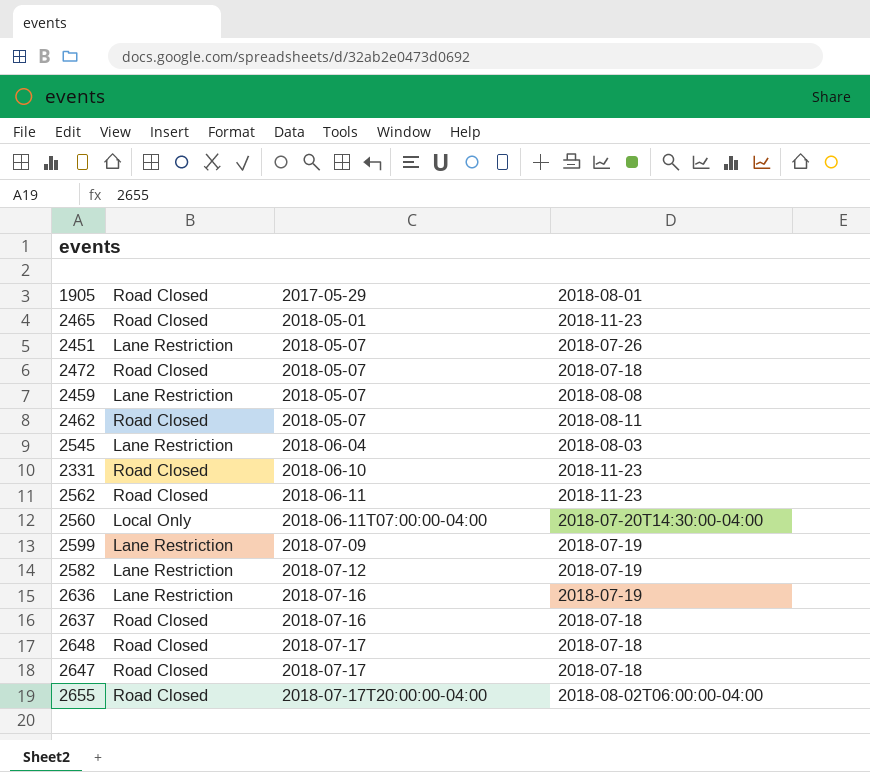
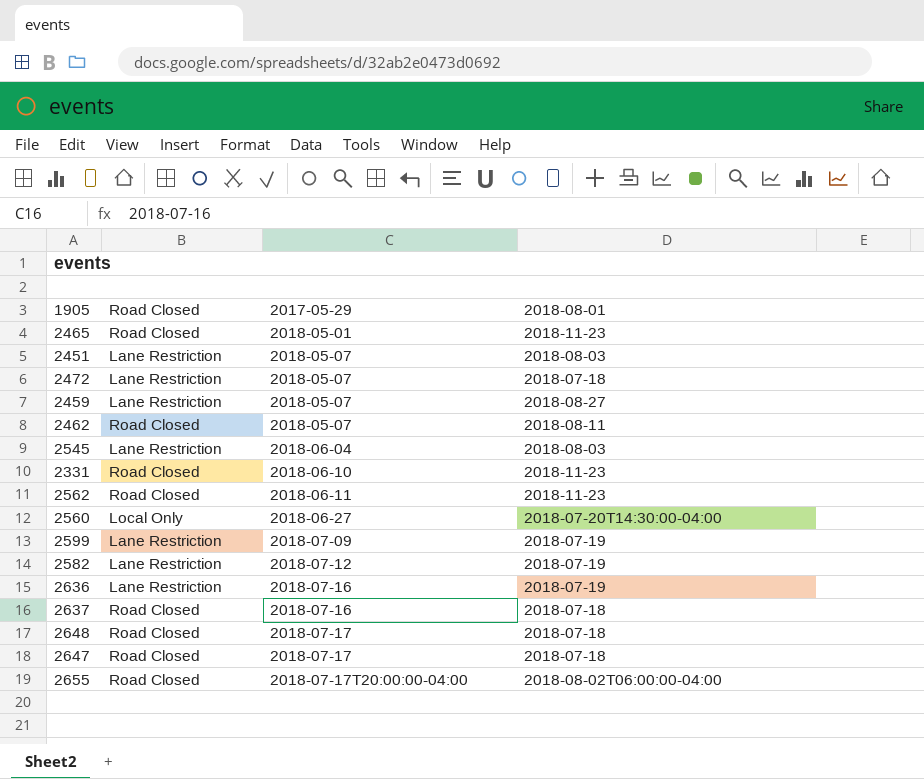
2451 | 2018-08-01: 2018-07-26 -> 2018-08-03
2472 | Road Closed: Road Closed -> Lane Restriction
2459 | 2018-08-01: 2018-08-08 -> 2018-08-27
2560 | 2017-05-29: 2018-06-11T07:00:00-04:00 -> 2018-06-27

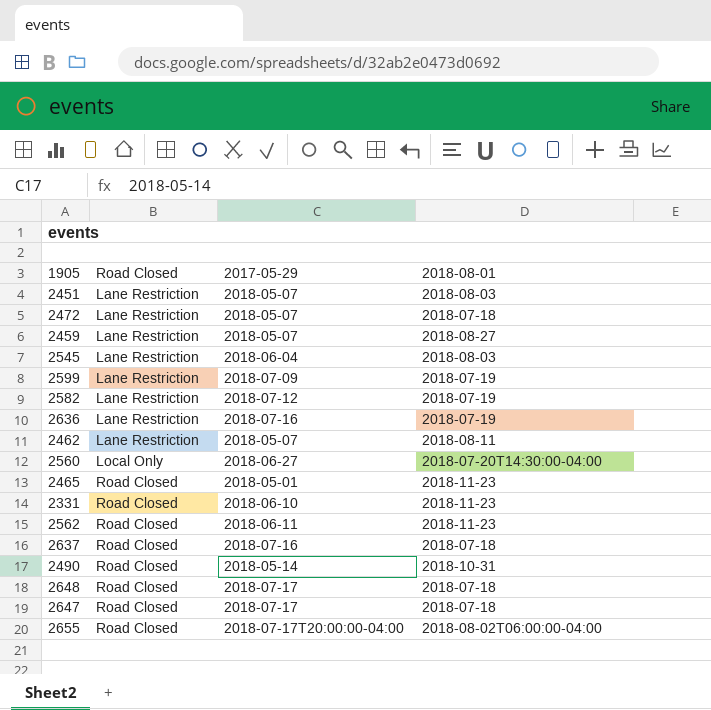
row order: 2017-05-29 ascending -> Road Closed ascending
2462 | Road Closed: Road Closed -> Lane Restriction
row 2490: none -> Road Closed | 2018-05-14 | 2018-10-31

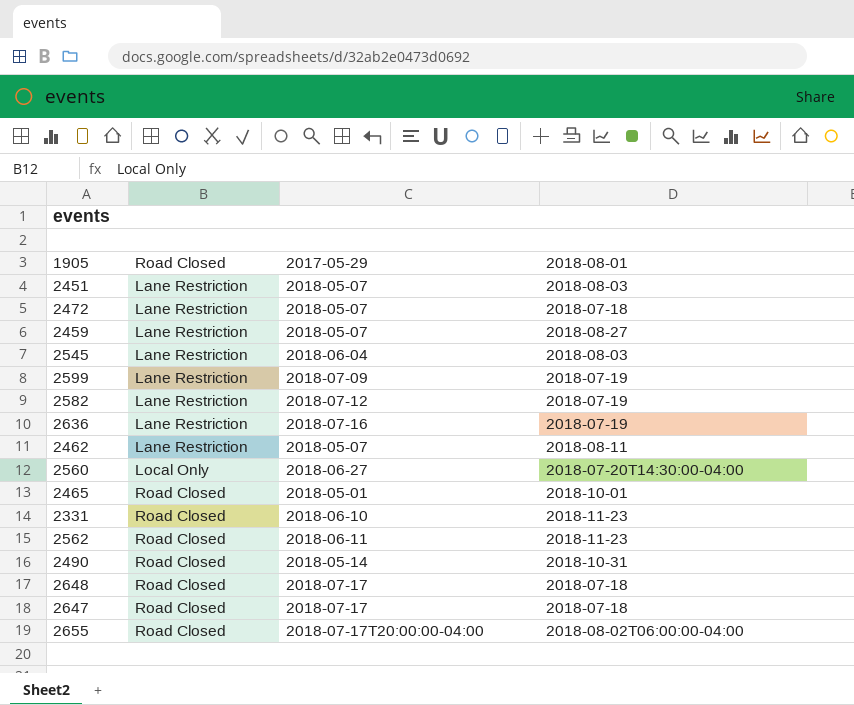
row 2637: Road Closed | 2018-07-16 | 2018-07-18 -> none
2465 | 2018-08-01: 2018-11-23 -> 2018-10-01

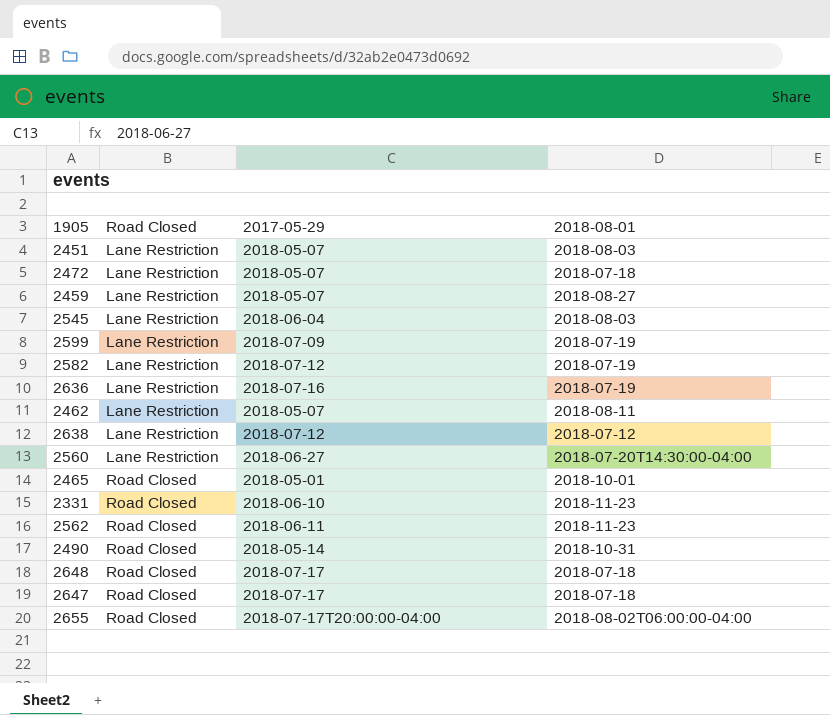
row 2638: none -> Lane Restriction | 2018-07-12 | 2018-07-12
2560 | Road Closed: Local Only -> Lane Restriction

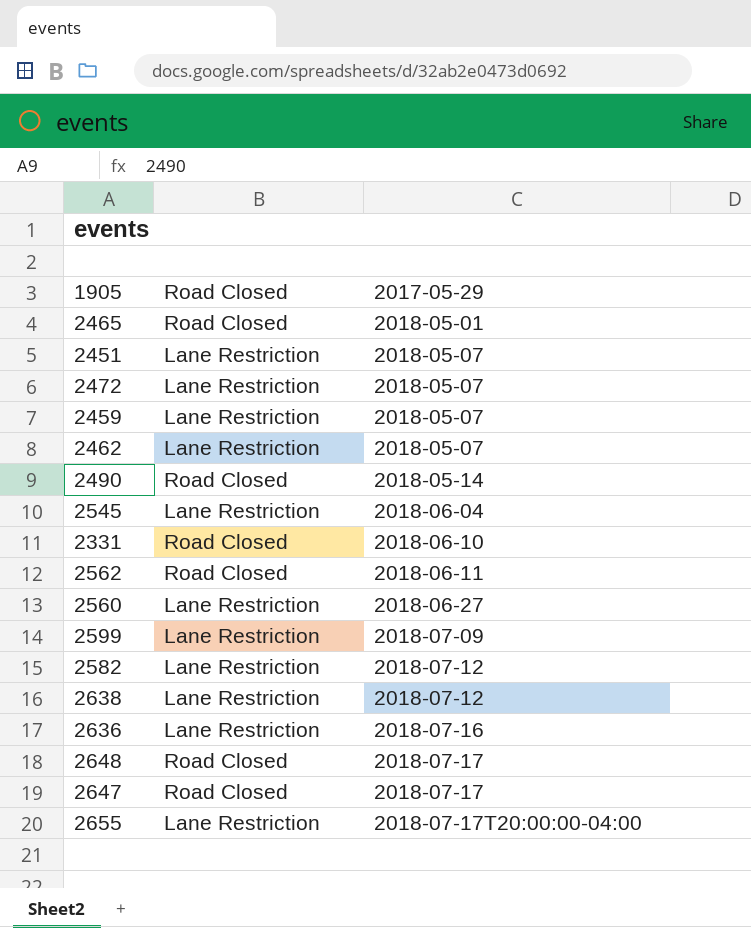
row order: Road Closed ascending -> 2017-05-29 ascending
column 2018-08-01 | position: 4 -> none
2655 | Road Closed: Road Closed -> Lane Restriction

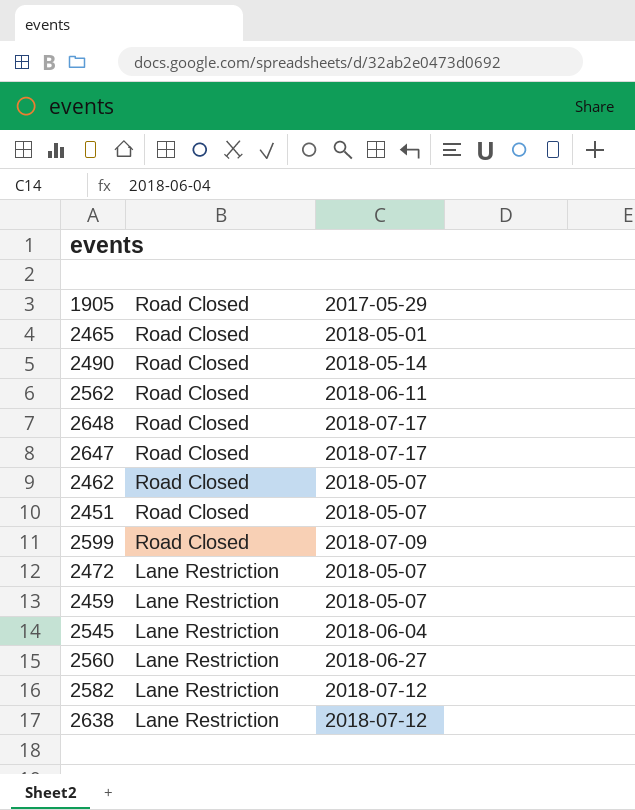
row order: 2017-05-29 ascending -> Road Closed descending
row 2331: Road Closed | 2018-06-10 -> none
row 2636: Lane Restriction | 2018-07-16 -> none
row 2655: Lane Restriction | 2018-07-17T20:00:00-04:00 -> none
2462 | Road Closed: Lane Restriction -> Road Closed
2451 | Road Closed: Lane Restriction -> Road Closed
2599 | Road Closed: Lane Restriction -> Road Closed

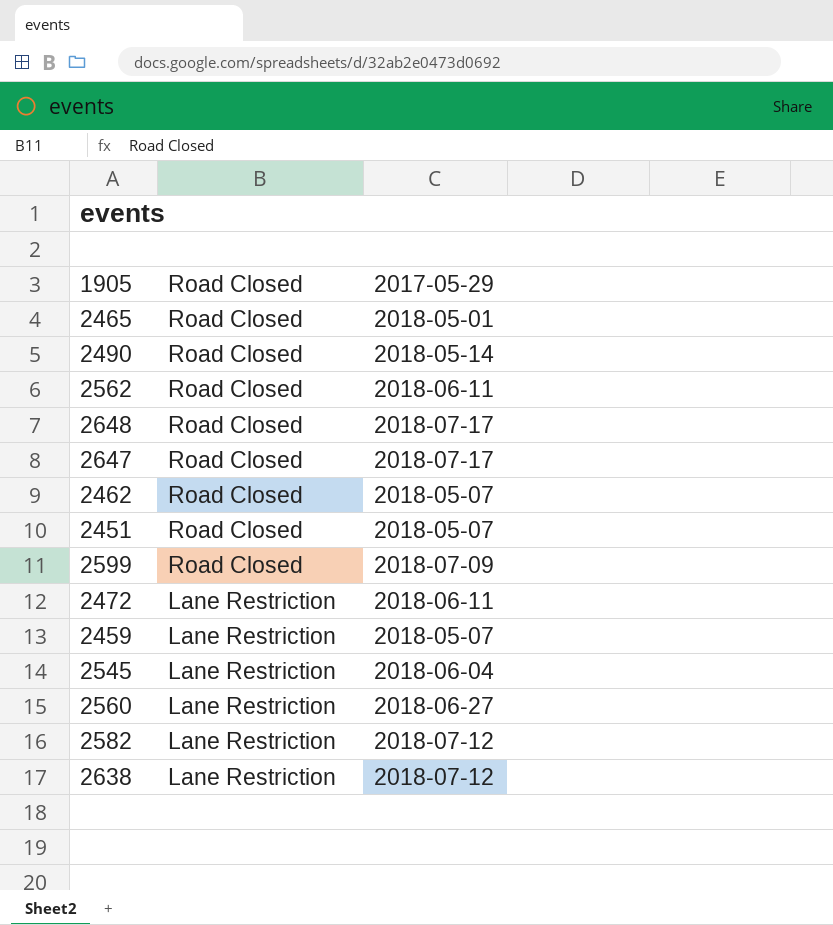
2472 | 2017-05-29: 2018-05-07 -> 2018-06-11

